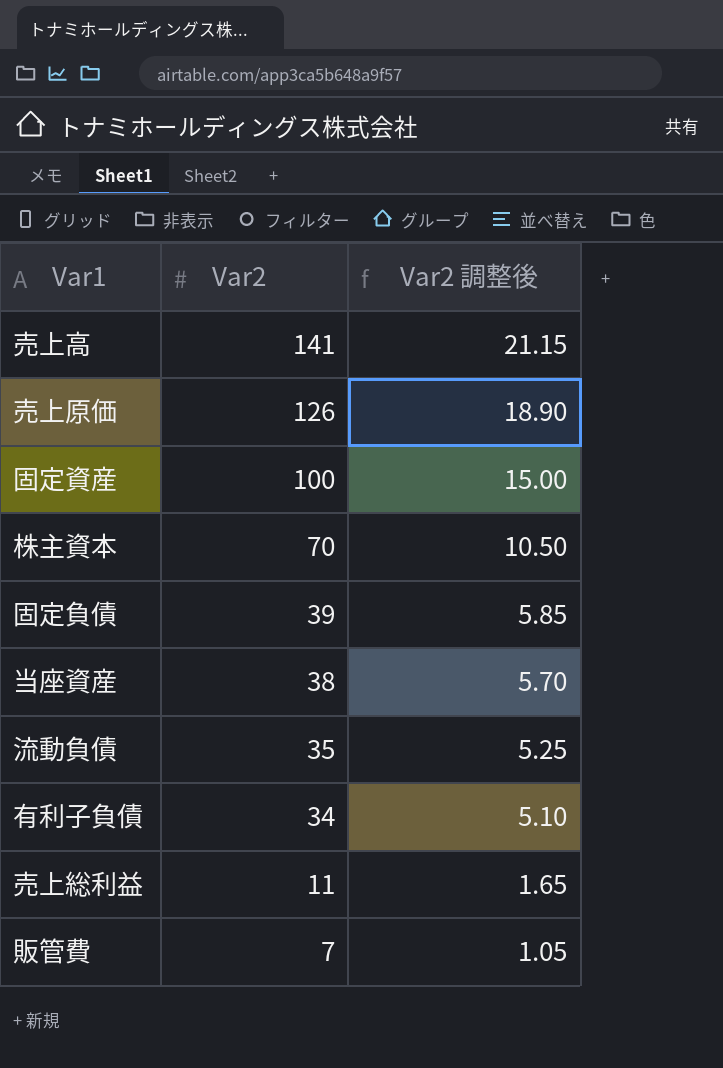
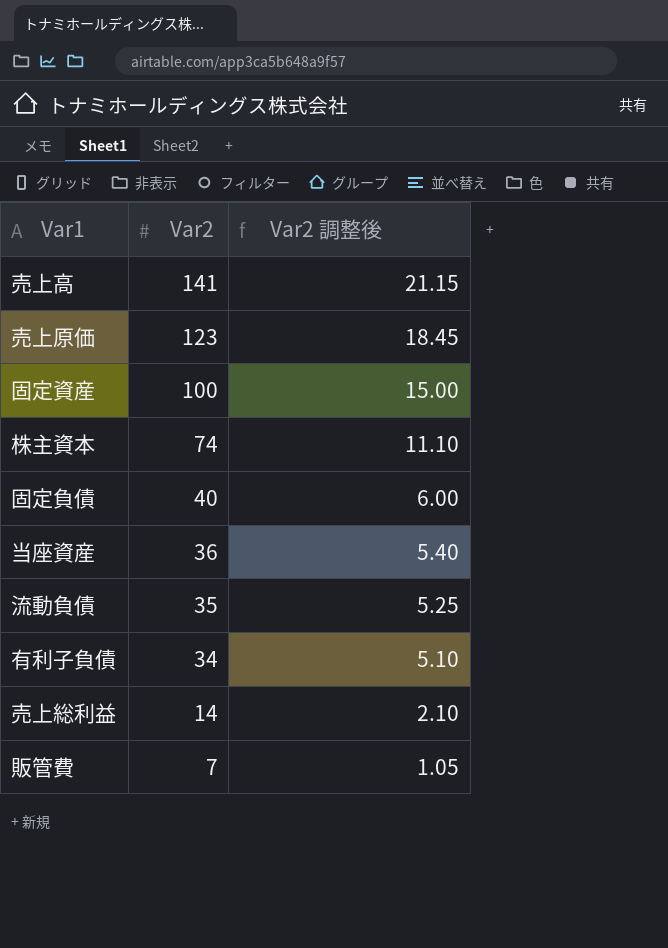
売上原価 | Var2: 126 -> 123
売上原価 | Var2 調整後: 18.90 -> 18.45
株主資本 | Var2: 70 -> 74
株主資本 | Var2 調整後: 10.50 -> 11.10
固定負債 | Var2: 39 -> 40
固定負債 | Var2 調整後: 5.85 -> 6.00
当座資産 | Var2: 38 -> 36
当座資産 | Var2 調整後: 5.70 -> 5.40
売上総利益 | Var2: 11 -> 14
売上総利益 | Var2 調整後: 1.65 -> 2.10

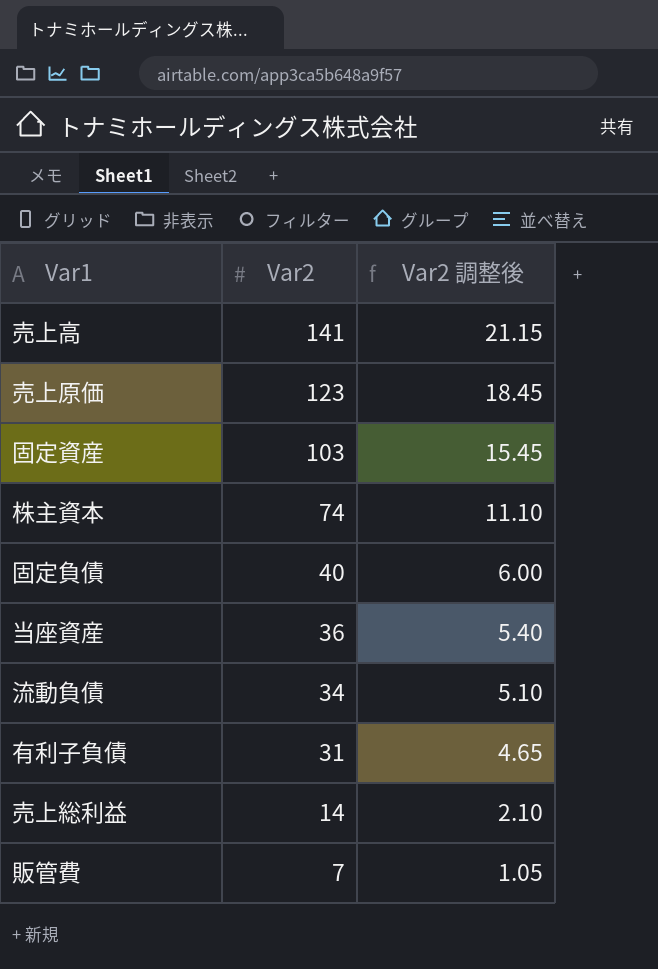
固定資産 | Var2: 100 -> 103
固定資産 | Var2 調整後: 15.00 -> 15.45
流動負債 | Var2: 35 -> 34
流動負債 | Var2 調整後: 5.25 -> 5.10
有利子負債 | Var2: 34 -> 31
有利子負債 | Var2 調整後: 5.10 -> 4.65

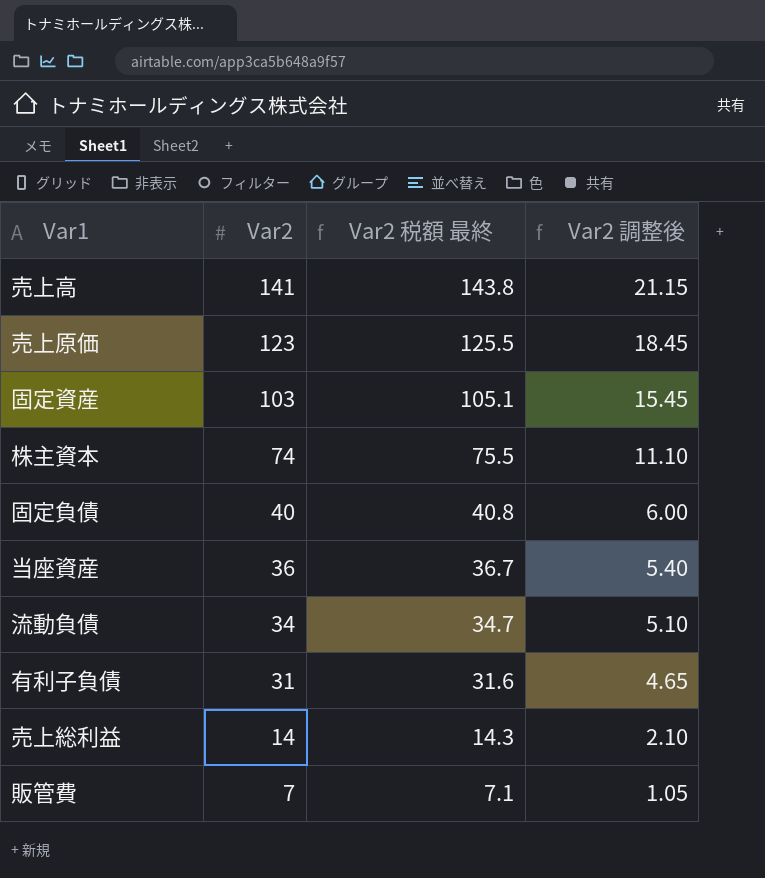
column Var2 税額 最終 | formula: none -> [Var2] * 1.02

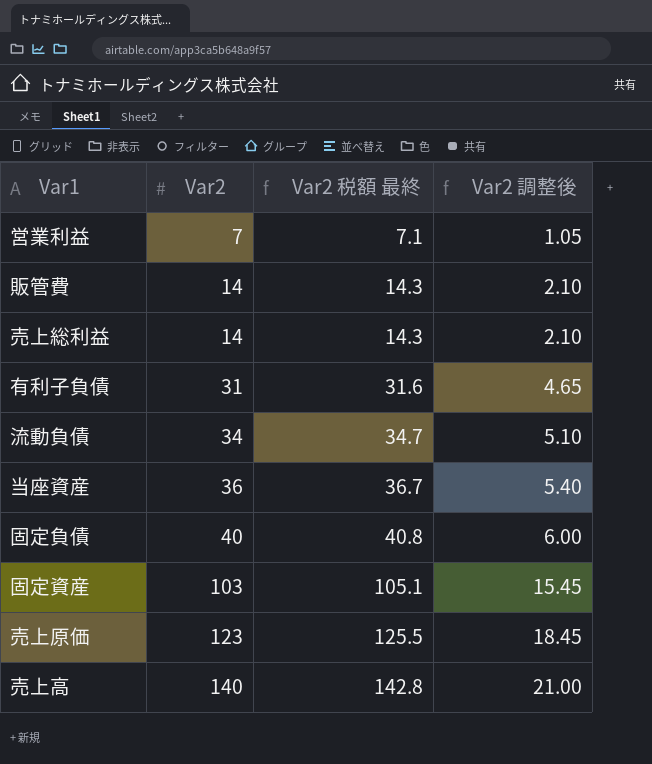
row order: Var2 descending -> Var2 ascending
row 株主資本: 74 | 75.5 | 11.10 -> none
row 営業利益: none -> 7 | 7.1 | 1.05
販管費 | Var2: 7 -> 14
販管費 | Var2 税額 最終: 7.1 -> 14.3
販管費 | Var2 調整後: 1.05 -> 2.10
売上高 | Var2: 141 -> 140
売上高 | Var2 税額 最終: 143.8 -> 142.8
売上高 | Var2 調整後: 21.15 -> 21.00

